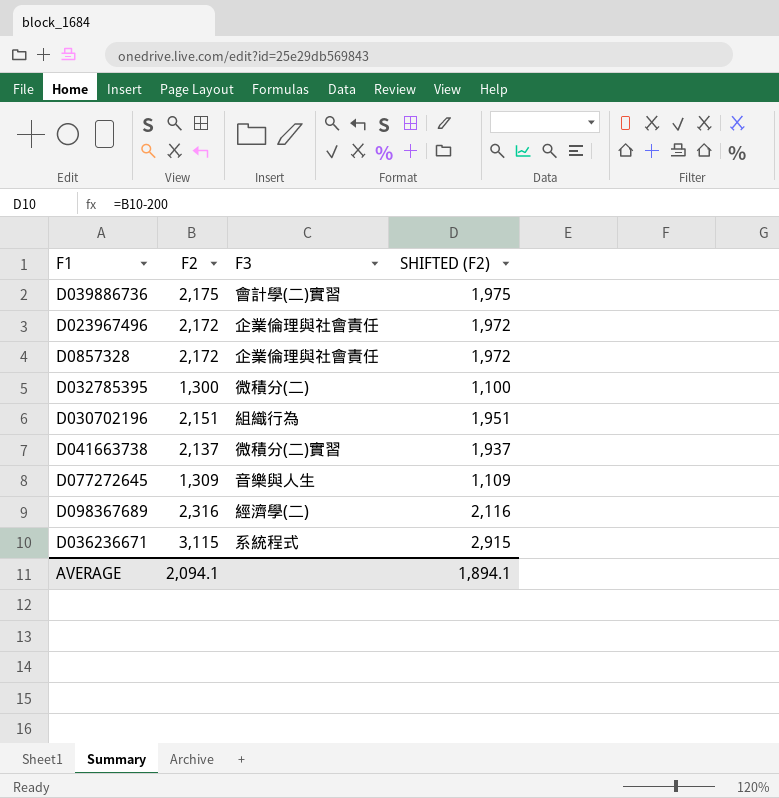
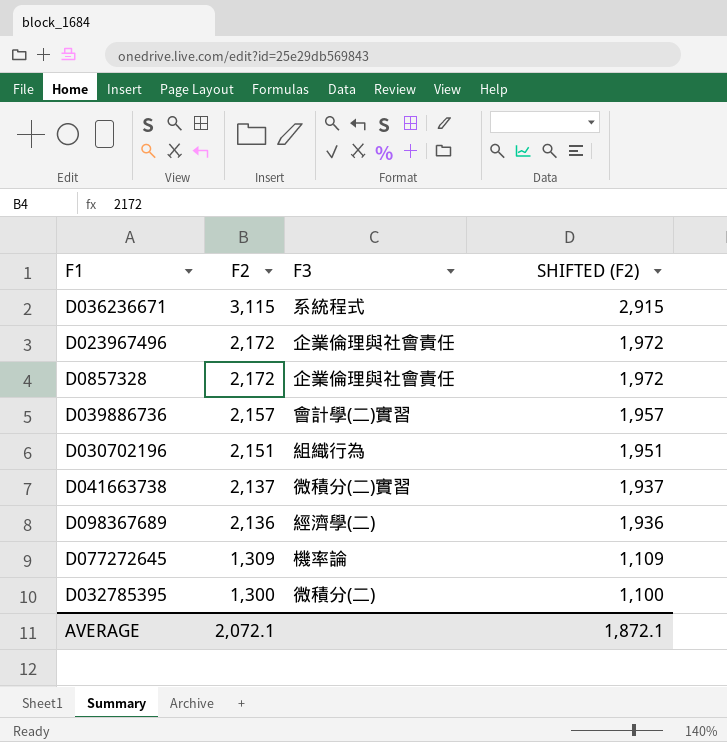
row order: none -> F2 descending
D039886736 | F2: 2,175 -> 2,157
D039886736 | SHIFTED (F2): 1,975 -> 1,957
D098367689 | F2: 2,316 -> 2,136
D098367689 | SHIFTED (F2): 2,116 -> 1,936
D077272645 | F3: 音樂與人生 -> 機率論
AVERAGE | F2: 2,094.1 -> 2,072.1
AVERAGE | SHIFTED (F2): 1,894.1 -> 1,872.1

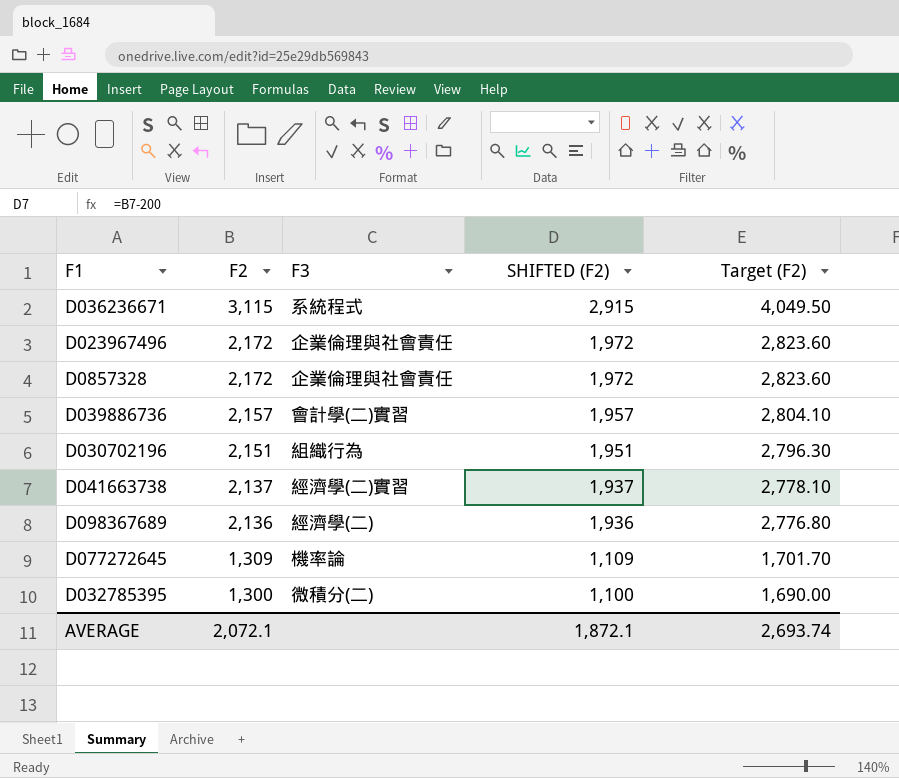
column Target (F2) | formula: none -> [F2] * 1.3
D041663738 | F3: 微積分(二)實習 -> 經濟學(二)實習

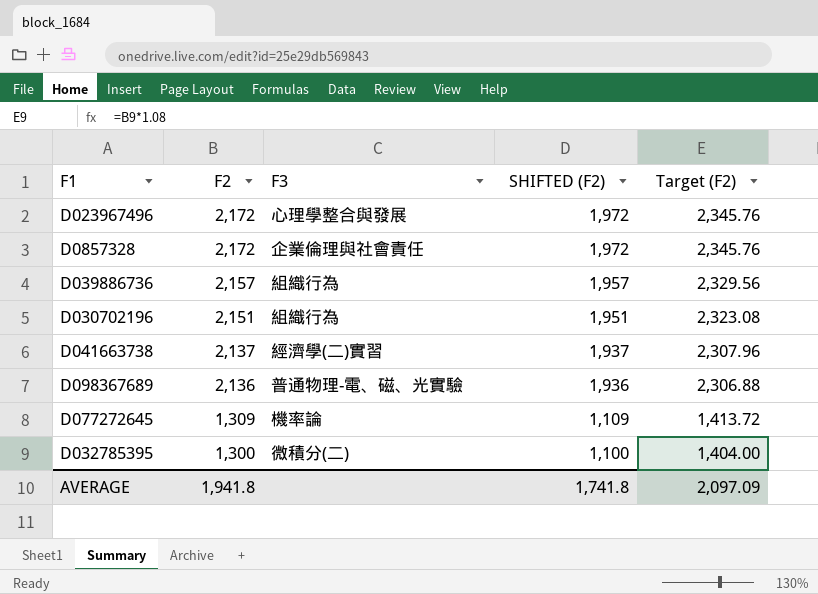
column Target (F2) | formula: [F2] * 1.3 -> [F2] * 1.08
row D036236671: 3,115 | 系統程式 | 2,915 | 4,049.50 -> none
D023967496 | F3: 企業倫理與社會責任 -> 心理學整合與發展
D039886736 | F3: 會計學(二)實習 -> 組織行為
D098367689 | F3: 經濟學(二) -> 普通物理-電、磁、光實驗
AVERAGE | F2: 2,072.1 -> 1,941.8
AVERAGE | SHIFTED (F2): 1,872.1 -> 1,741.8
AVERAGE | Target (F2): 2,693.74 -> 2,097.09

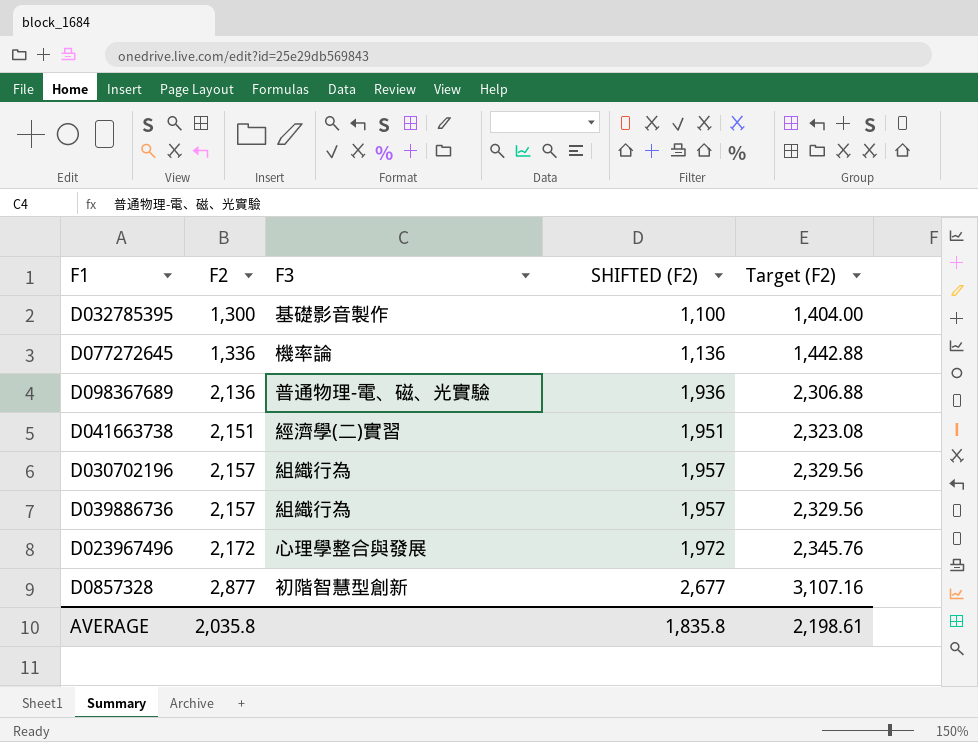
row order: F2 descending -> F2 ascending
D032785395 | F3: 微積分(二) -> 基礎影音製作
D077272645 | F2: 1,309 -> 1,336
D077272645 | SHIFTED (F2): 1,109 -> 1,136
D077272645 | Target (F2): 1,413.72 -> 1,442.88
D041663738 | F2: 2,137 -> 2,151
D041663738 | SHIFTED (F2): 1,937 -> 1,951
D041663738 | Target (F2): 2,307.96 -> 2,323.08
D030702196 | F2: 2,151 -> 2,157
D030702196 | SHIFTED (F2): 1,951 -> 1,957
D030702196 | Target (F2): 2,323.08 -> 2,329.56
D0857328 | F2: 2,172 -> 2,877
D0857328 | F3: 企業倫理與社會責任 -> 初階智慧型創新
D0857328 | SHIFTED (F2): 1,972 -> 2,677
D0857328 | Target (F2): 2,345.76 -> 3,107.16
AVERAGE | F2: 1,941.8 -> 2,035.8
AVERAGE | SHIFTED (F2): 1,741.8 -> 1,835.8
AVERAGE | Target (F2): 2,097.09 -> 2,198.61

